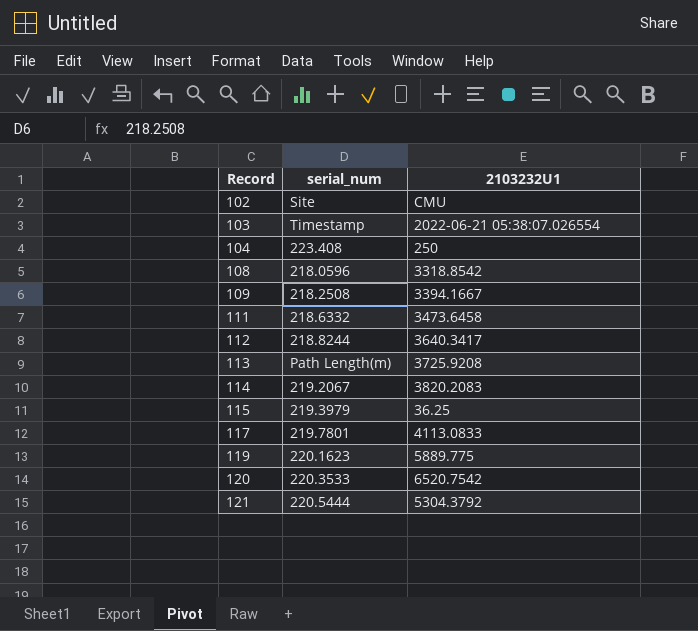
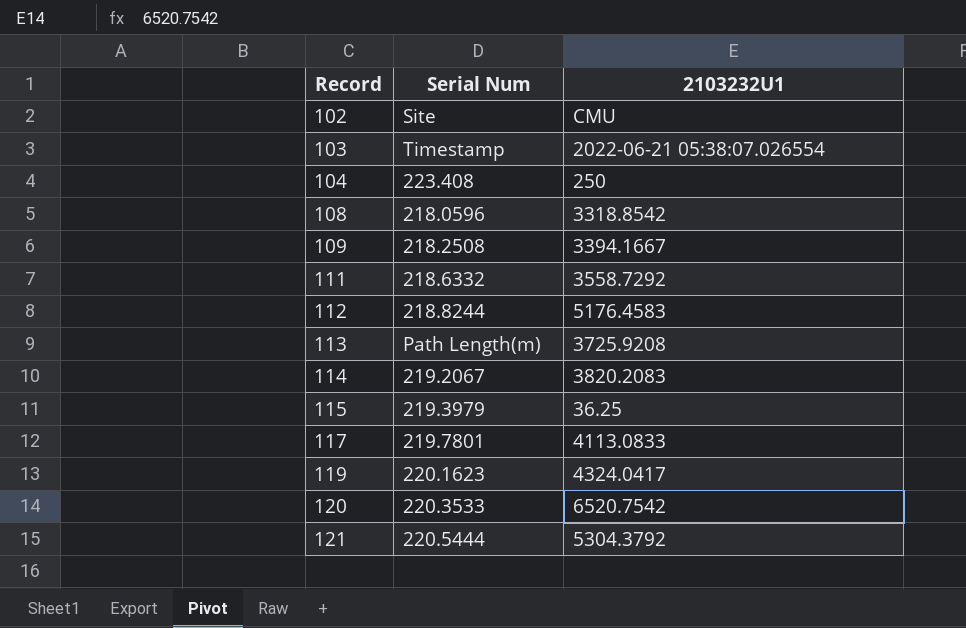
column name: serial_num -> Serial Num
111 | 2103232U1: 3473.6458 -> 3558.7292
112 | 2103232U1: 3640.3417 -> 5176.4583
119 | 2103232U1: 5889.775 -> 4324.0417

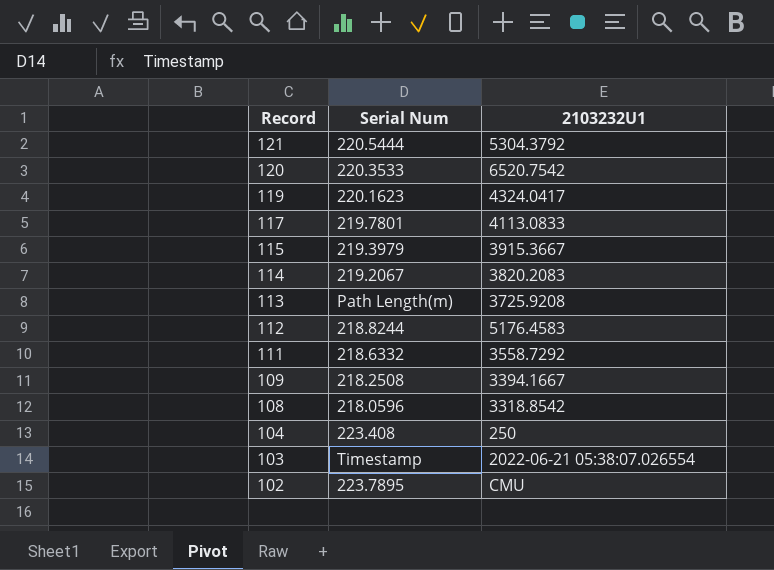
row order: Record ascending -> Record descending
115 | 2103232U1: 36.25 -> 3915.3667
102 | Serial Num: Site -> 223.7895

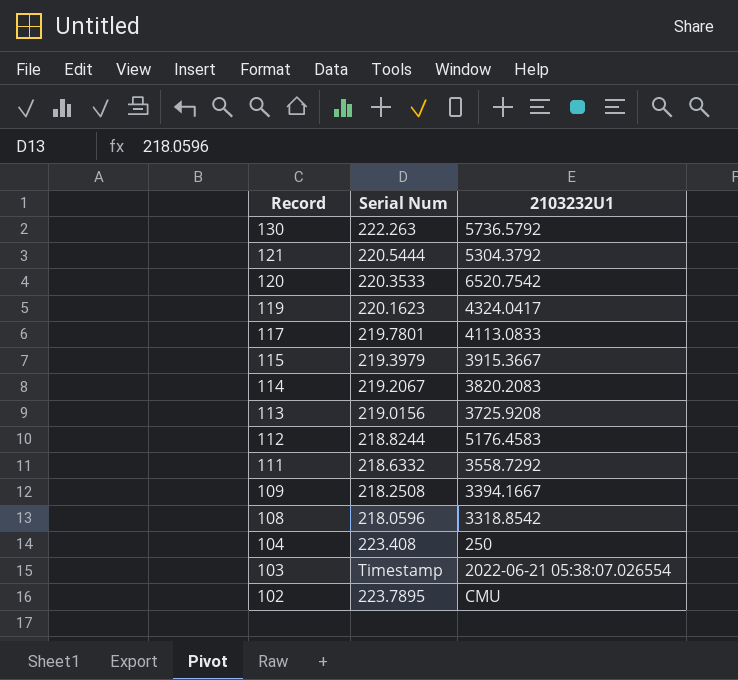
row 130: none -> 222.263 | 5736.5792
113 | Serial Num: Path Length(m) -> 219.0156

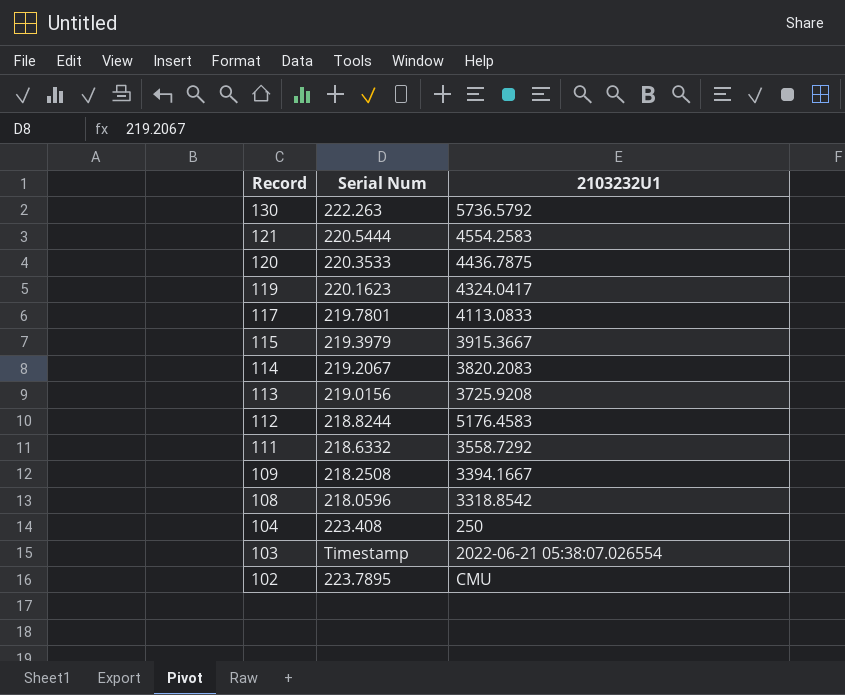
121 | 2103232U1: 5304.3792 -> 4554.2583
120 | 2103232U1: 6520.7542 -> 4436.7875

